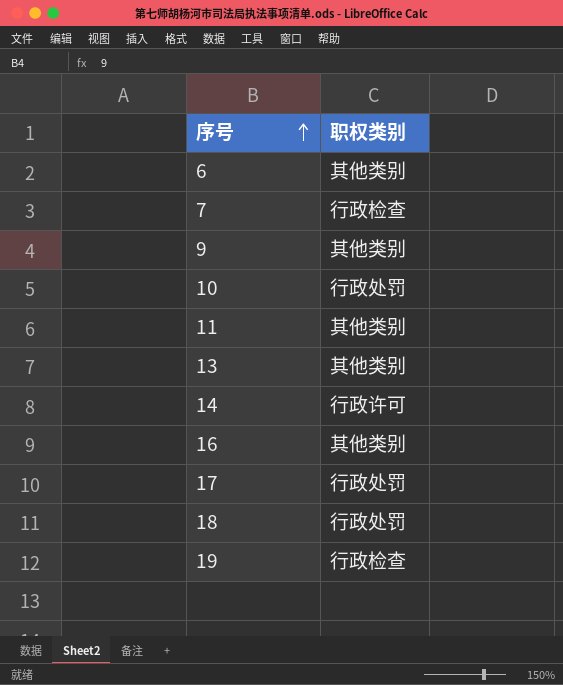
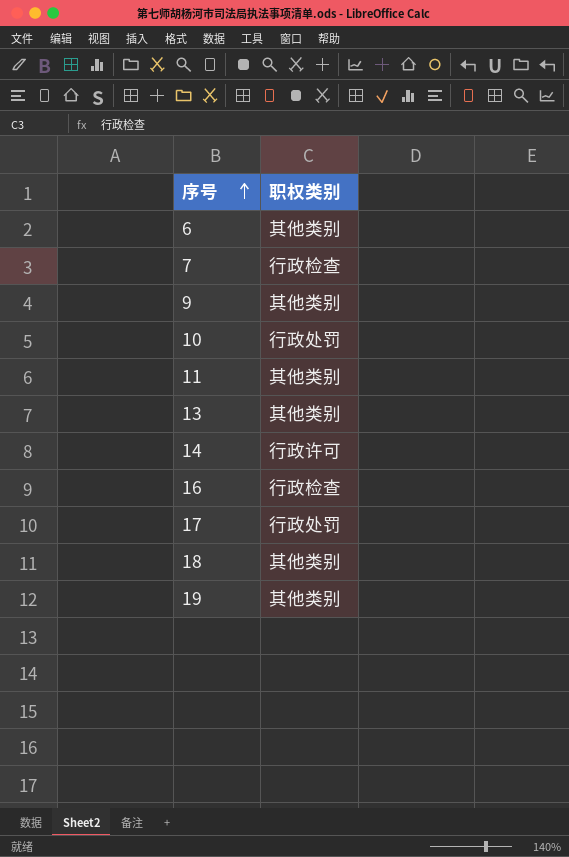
16 | 职权类别: 其他类别 -> 行政检查
18 | 职权类别: 行政处罚 -> 其他类别
19 | 职权类别: 行政检查 -> 其他类别

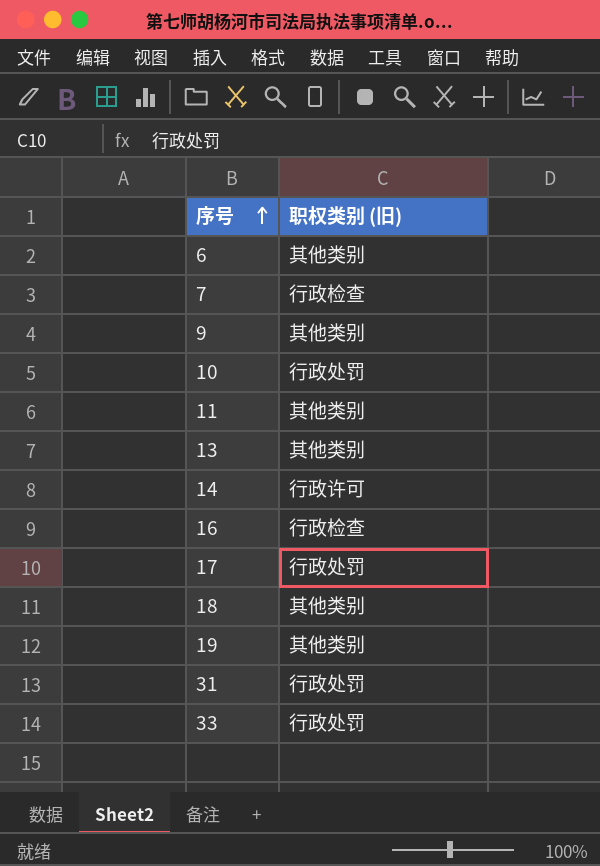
column name: 职权类别 -> 职权类别 (旧)
row 31: none -> 行政处罚
row 33: none -> 行政处罚

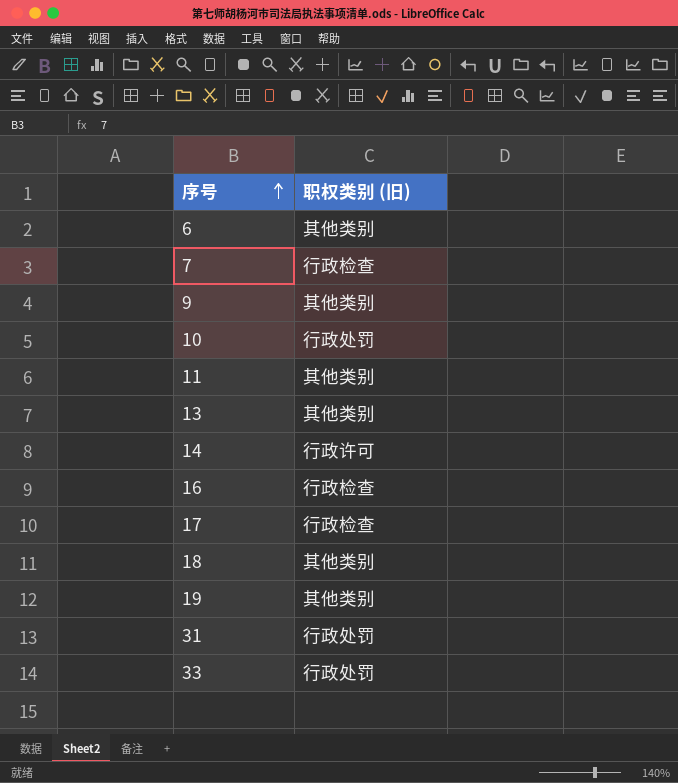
17 | 职权类别 (旧): 行政处罚 -> 行政检查

